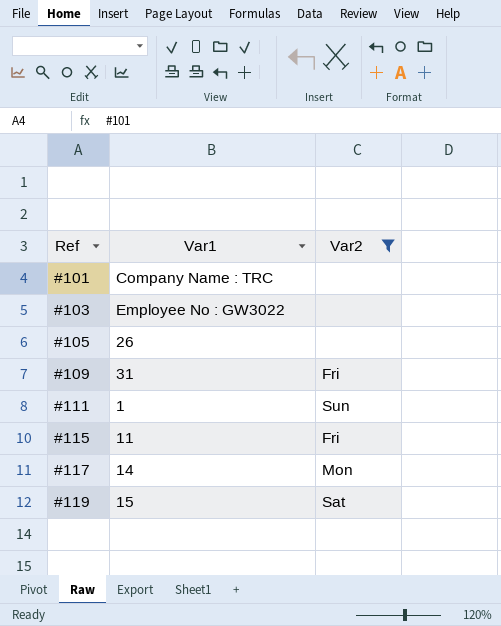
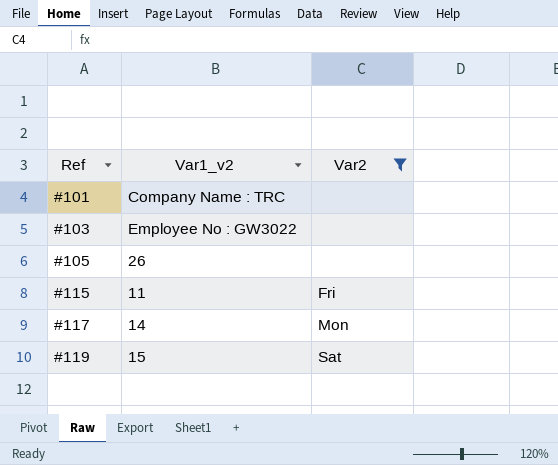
column name: Var1 -> Var1_v2
row #109: 31 | Fri -> none
row #111: 1 | Sun -> none

